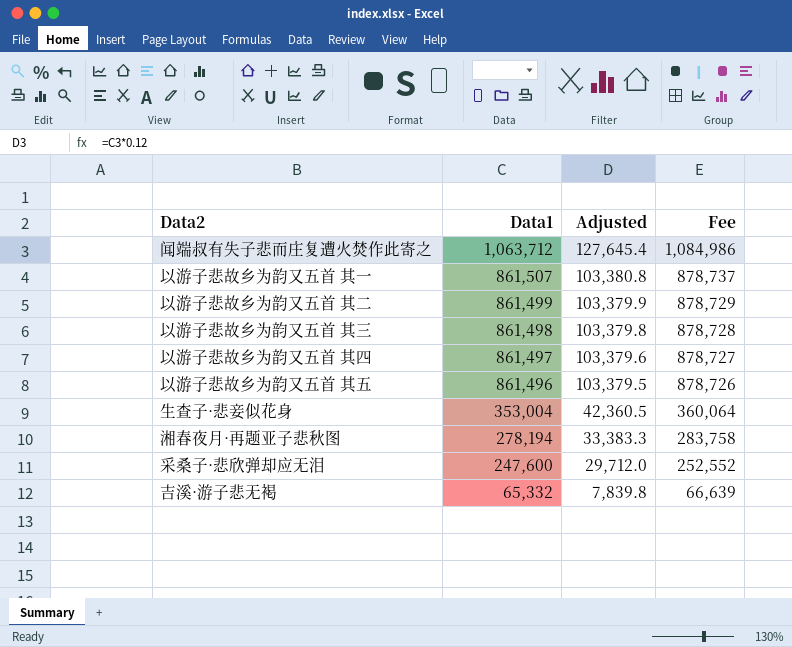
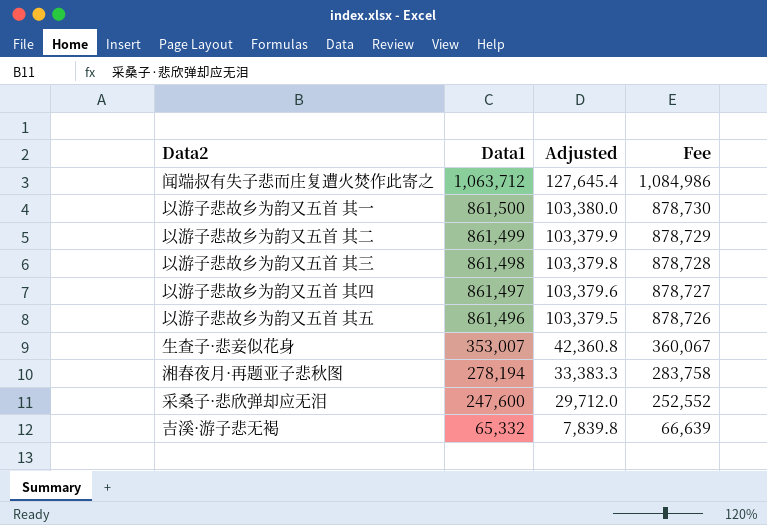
以游子悲故乡为韵又五首 其一 | Data1: 861,507 -> 861,500
以游子悲故乡为韵又五首 其一 | Adjusted: 103,380.8 -> 103,380.0
以游子悲故乡为韵又五首 其一 | Fee: 878,737 -> 878,730
生查子·悲妾似花身 | Data1: 353,004 -> 353,007
生查子·悲妾似花身 | Adjusted: 42,360.5 -> 42,360.8
生查子·悲妾似花身 | Fee: 360,064 -> 360,067

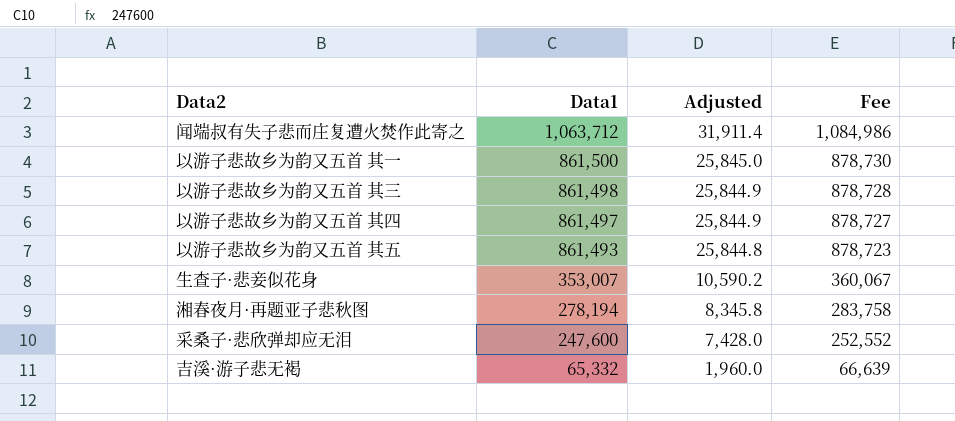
column Adjusted | formula: [Data1] * 0.12 -> [Data1] * 0.03
row 以游子悲故乡为韵又五首 其二: 861,499 | 103,379.9 | 878,729 -> none
以游子悲故乡为韵又五首 其五 | Data1: 861,496 -> 861,493
以游子悲故乡为韵又五首 其五 | Fee: 878,726 -> 878,723

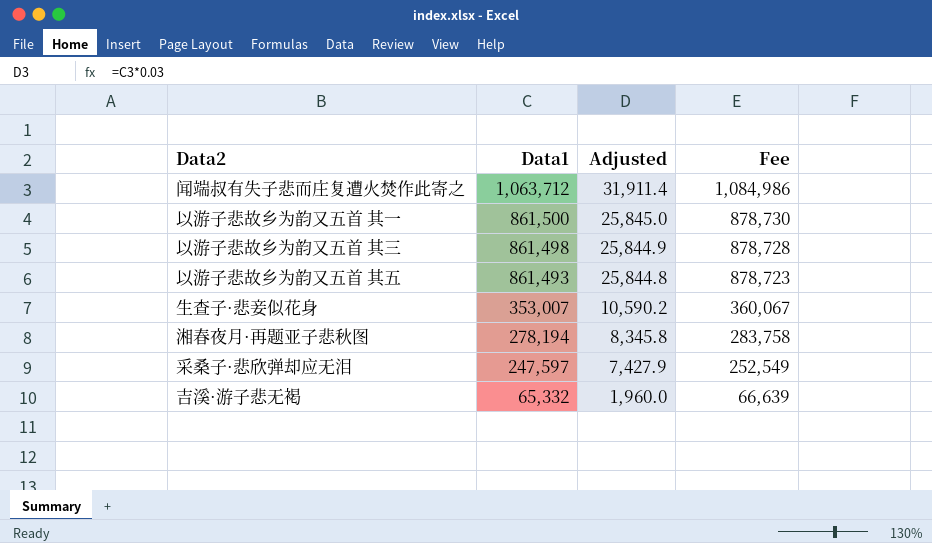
row 以游子悲故乡为韵又五首 其四: 861,497 | 25,844.9 | 878,727 -> none
采桑子·悲欣弹却应无泪 | Data1: 247,600 -> 247,597
采桑子·悲欣弹却应无泪 | Adjusted: 7,428.0 -> 7,427.9
采桑子·悲欣弹却应无泪 | Fee: 252,552 -> 252,549

